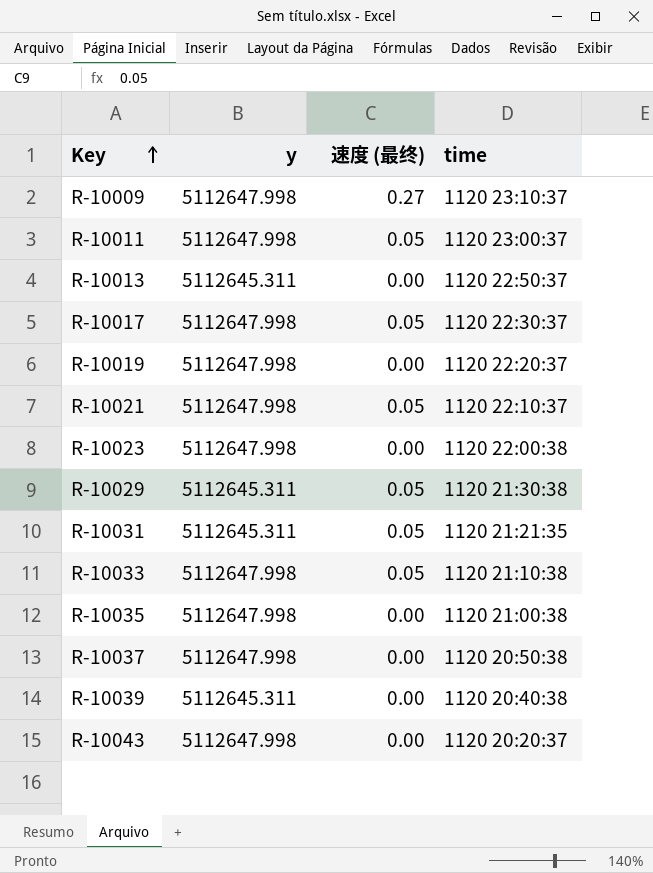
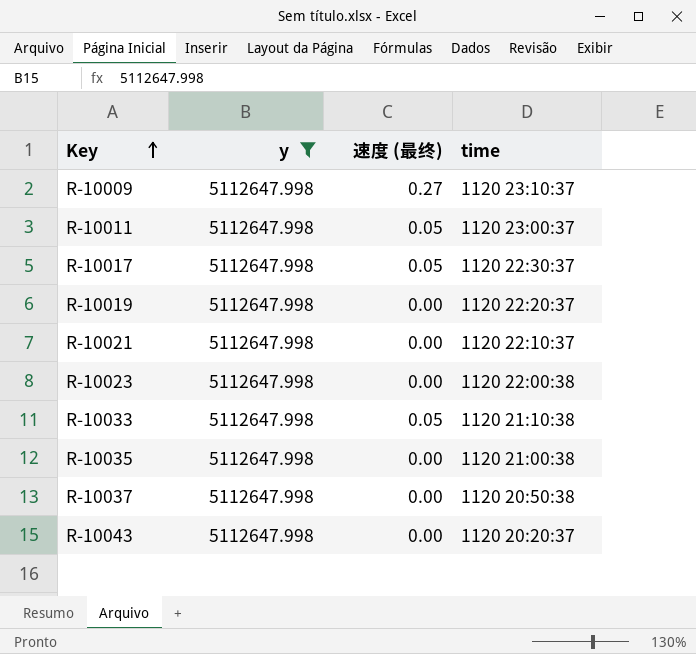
filter: none -> y = 5112647.998
R-10021 | 速度 (最终): 0.05 -> 0.00

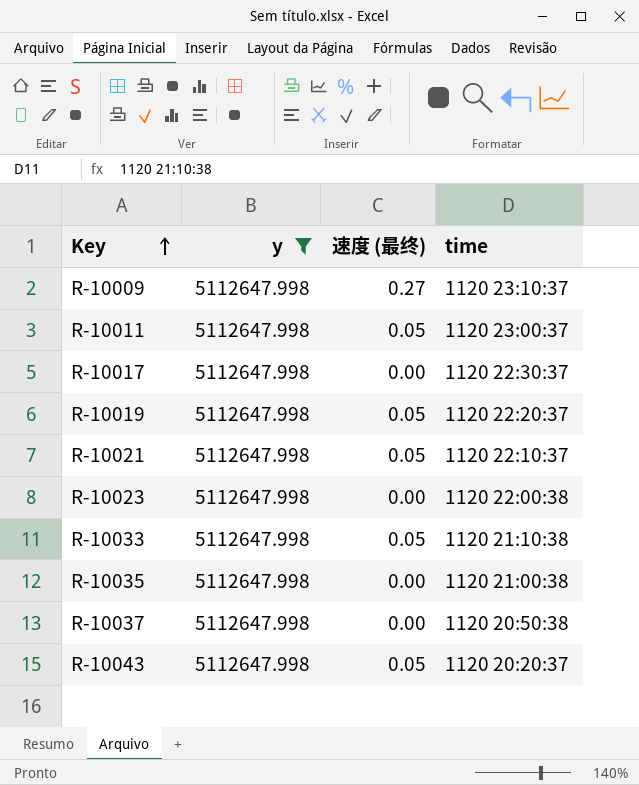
R-10017 | 速度 (最终): 0.05 -> 0.00
R-10019 | 速度 (最终): 0.00 -> 0.05
R-10021 | 速度 (最终): 0.00 -> 0.05
R-10043 | 速度 (最终): 0.00 -> 0.05

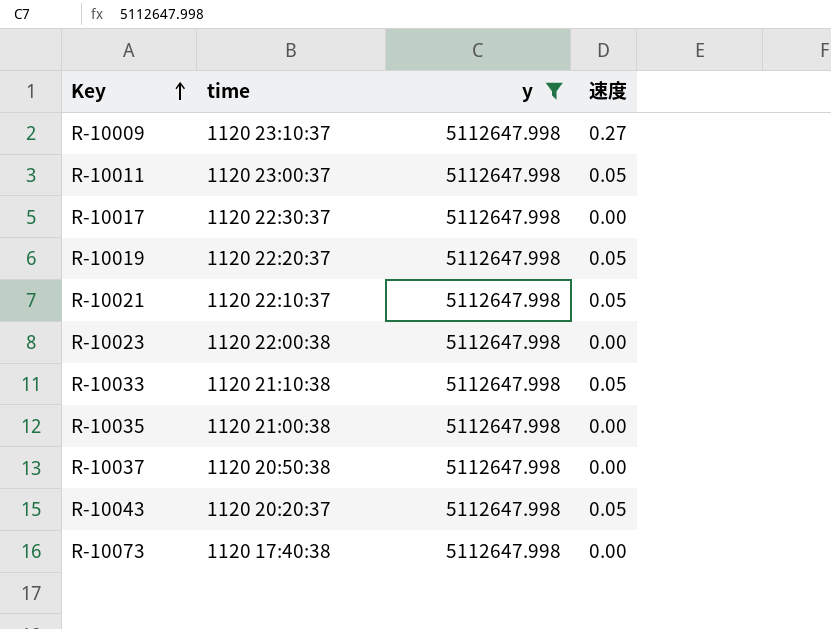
column time | position: 4 -> 2
column name: 速度 (最终) -> 速度
row R-10073: none -> 1120 17:40:38 | 5112647.998 | 0.00

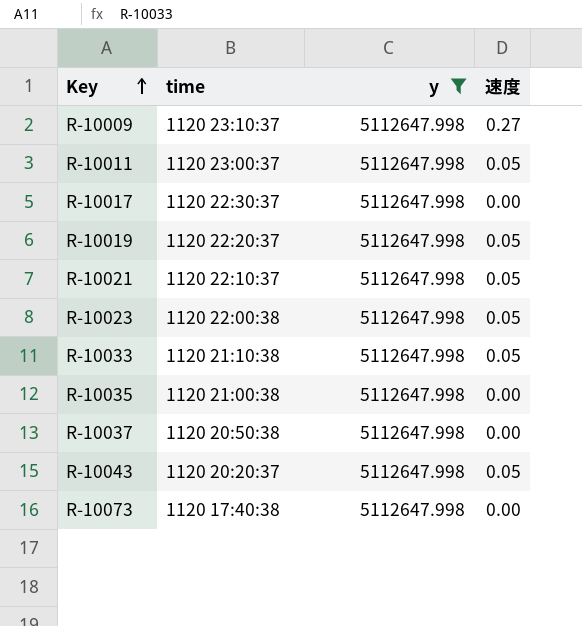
R-10023 | 速度: 0.00 -> 0.05

